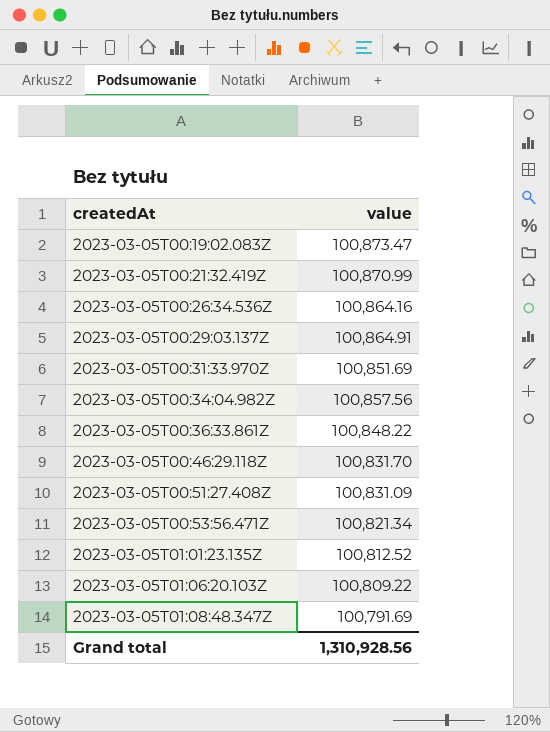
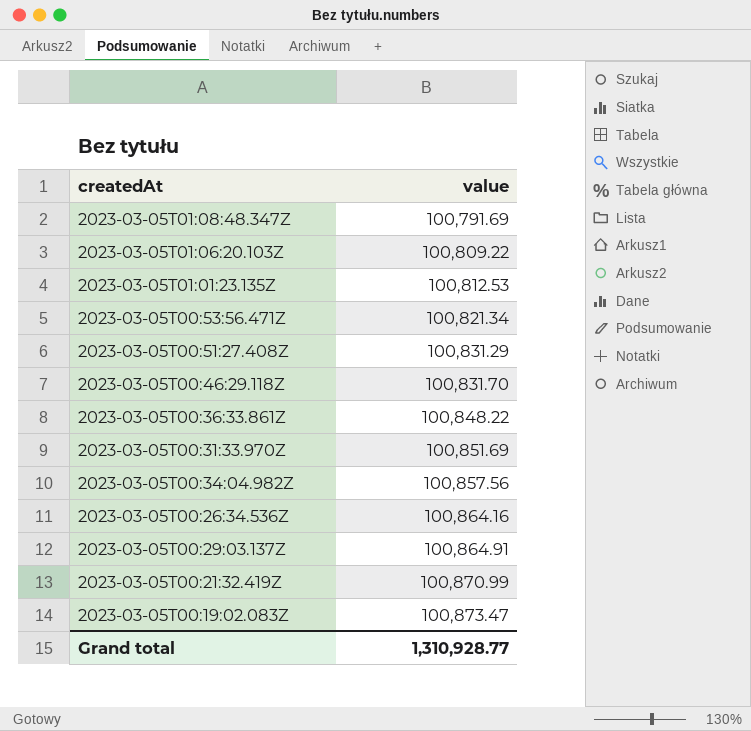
row order: createdAt ascending -> value ascending
2023-03-05T01:01:23.135Z | value: 100,812.52 -> 100,812.53
2023-03-05T00:51:27.408Z | value: 100,831.09 -> 100,831.29
Grand total | value: 1,310,928.56 -> 1,310,928.77

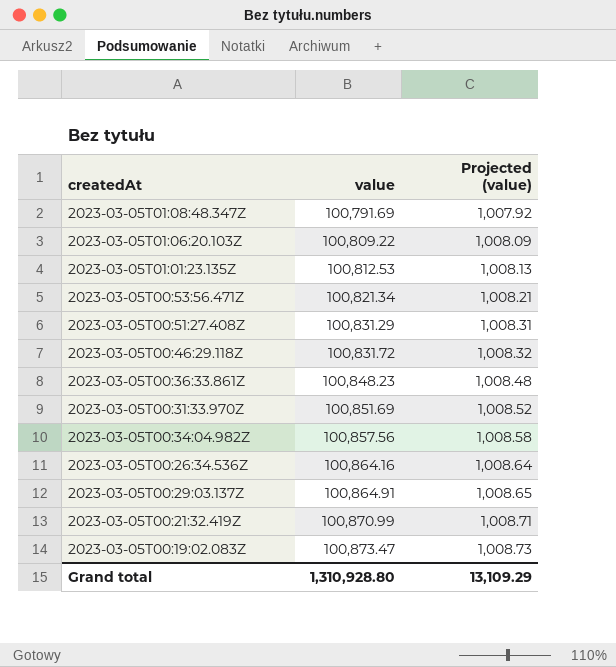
column Projected (value) | formula: none -> [value] * 0.01
2023-03-05T00:46:29.118Z | value: 100,831.70 -> 100,831.72
2023-03-05T00:36:33.861Z | value: 100,848.22 -> 100,848.23
Grand total | value: 1,310,928.77 -> 1,310,928.80

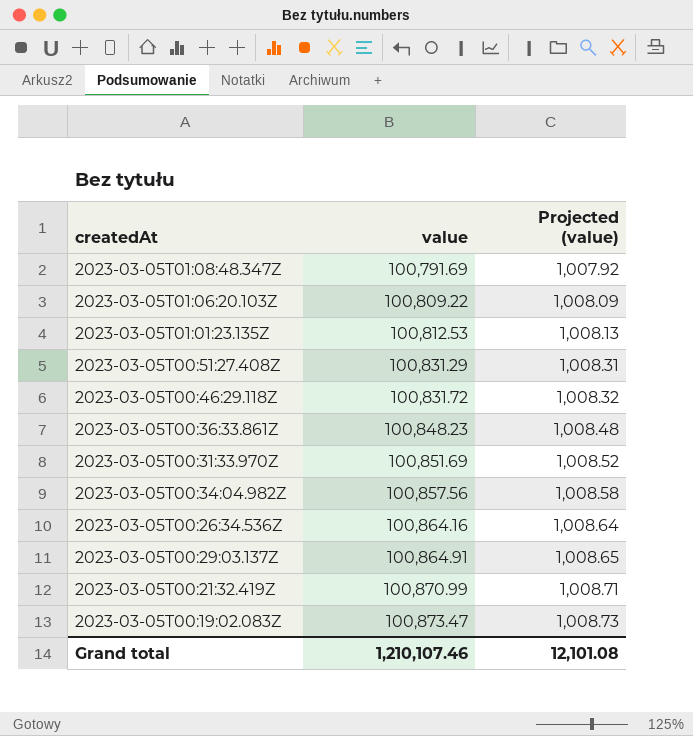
row 2023-03-05T00:53:56.471Z: 100,821.34 | 1,008.21 -> none
Grand total | value: 1,310,928.80 -> 1,210,107.46
Grand total | Projected (value): 13,109.29 -> 12,101.08

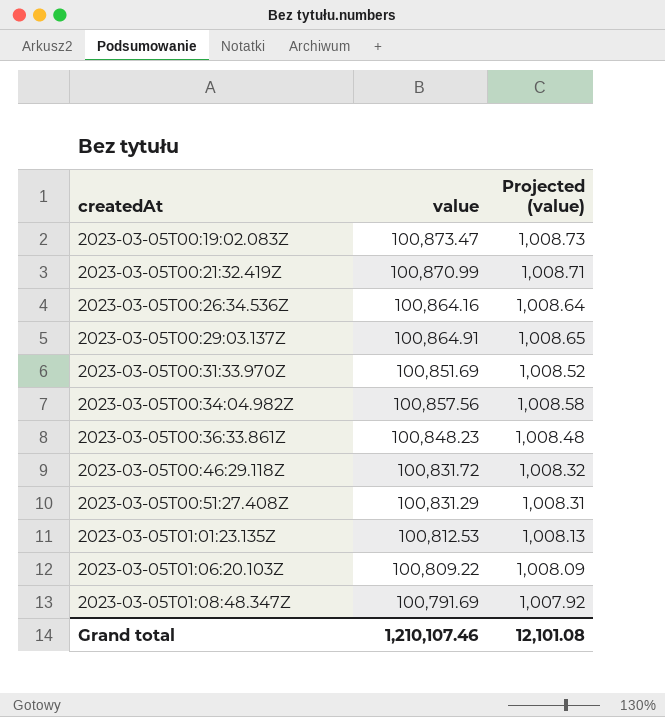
row order: value ascending -> createdAt ascending

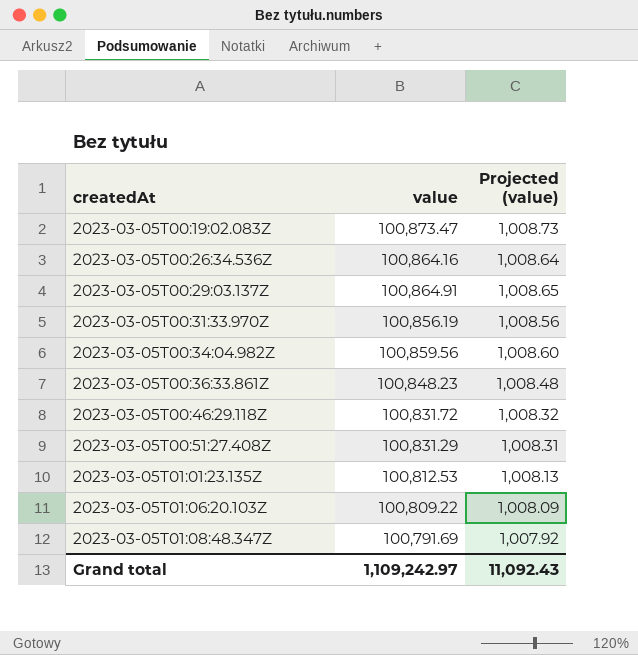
row 2023-03-05T00:21:32.419Z: 100,870.99 | 1,008.71 -> none
2023-03-05T00:31:33.970Z | value: 100,851.69 -> 100,856.19
2023-03-05T00:31:33.970Z | Projected (value): 1,008.52 -> 1,008.56
2023-03-05T00:34:04.982Z | value: 100,857.56 -> 100,859.56
2023-03-05T00:34:04.982Z | Projected (value): 1,008.58 -> 1,008.60
Grand total | value: 1,210,107.46 -> 1,109,242.97
Grand total | Projected (value): 12,101.08 -> 11,092.43

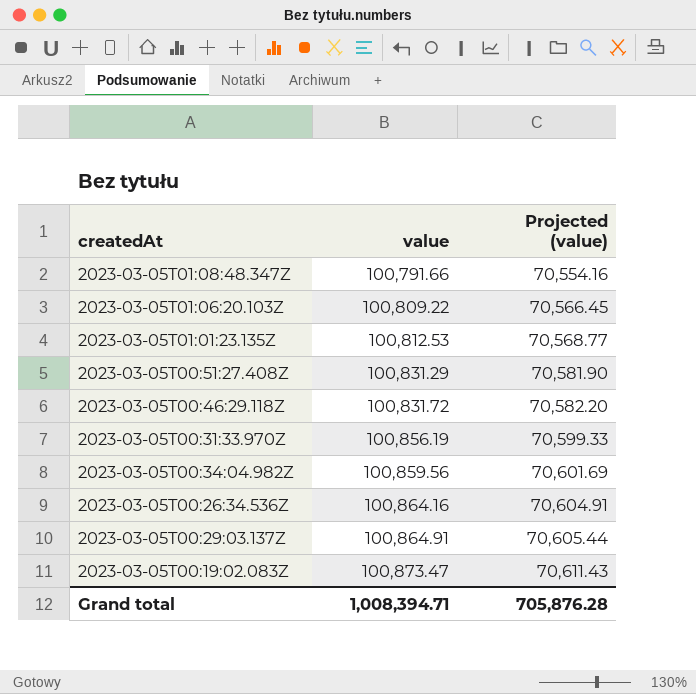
row order: createdAt ascending -> value ascending
column Projected (value) | formula: [value] * 0.01 -> [value] * 0.7
row 2023-03-05T00:36:33.861Z: 100,848.23 | 1,008.48 -> none
2023-03-05T01:08:48.347Z | value: 100,791.69 -> 100,791.66
Grand total | value: 1,109,242.97 -> 1,008,394.71
Grand total | Projected (value): 11,092.43 -> 705,876.28

